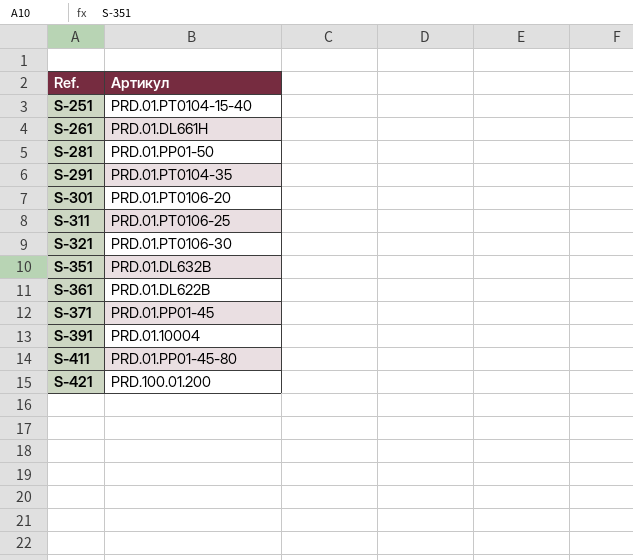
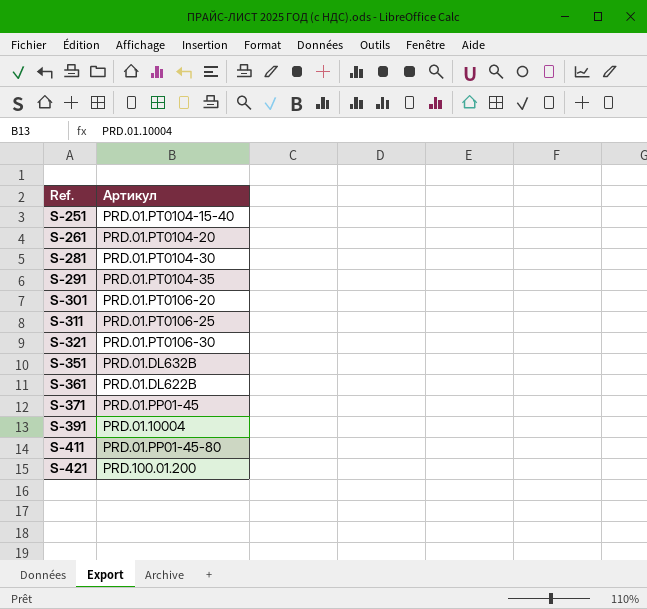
S-261 | Артикул: PRD.01.DL661H -> PRD.01.РТ0104-20
S-281 | Артикул: PRD.01.РP01-50 -> PRD.01.РТ0104-30

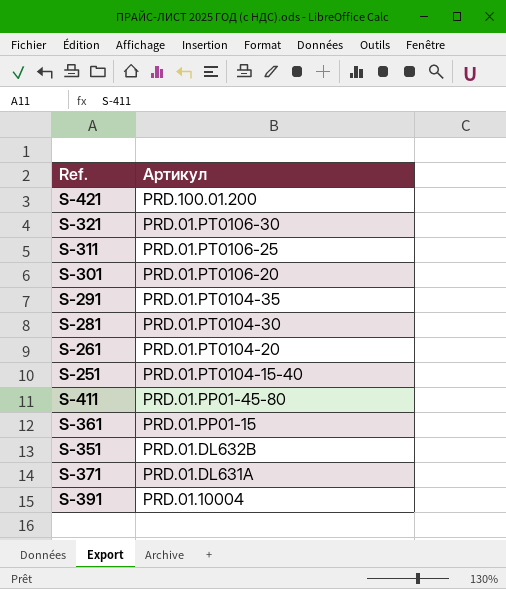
row order: Ref. ascending -> Артикул descending
S-361 | Артикул: PRD.01.DL622B -> PRD.01.РP01-15
S-371 | Артикул: PRD.01.РP01-45 -> PRD.01.DL631A

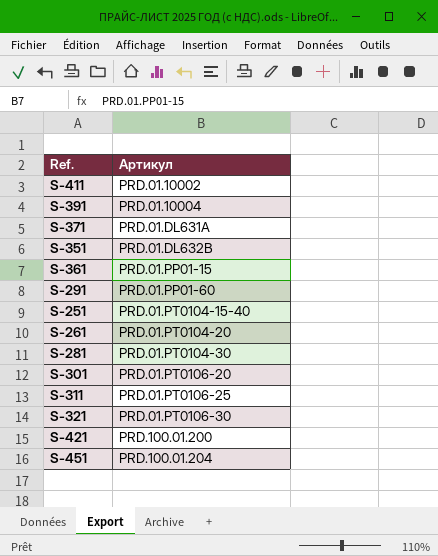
row order: Артикул descending -> Артикул ascending
S-411 | Артикул: PRD.01.РP01-45-80 -> PRD.01.10002
S-291 | Артикул: PRD.01.РТ0104-35 -> PRD.01.РP01-60
row S-451: none -> PRD.100.01.204

